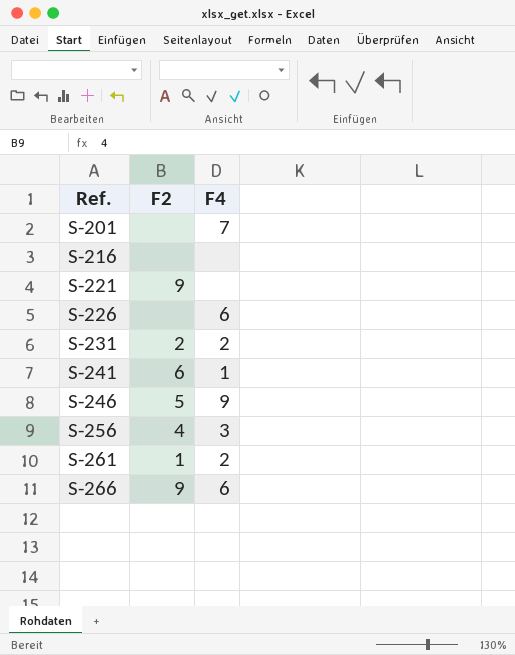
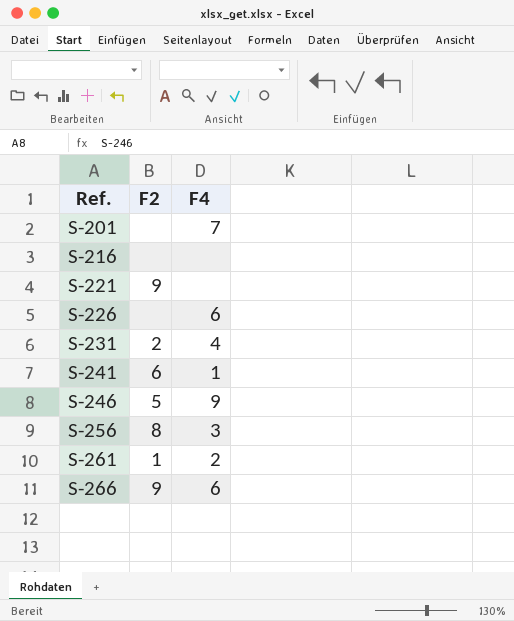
S-231 | F4: 2 -> 4
S-256 | F2: 4 -> 8

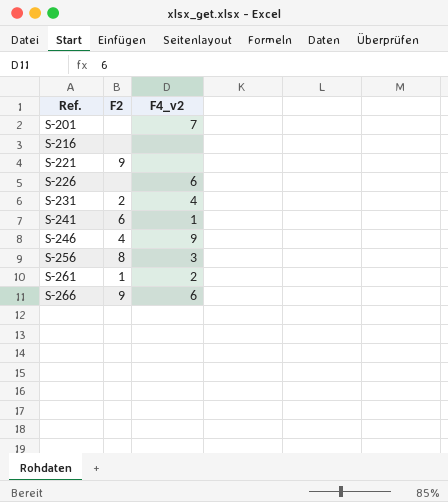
column name: F4 -> F4_v2
S-246 | F2: 5 -> 4

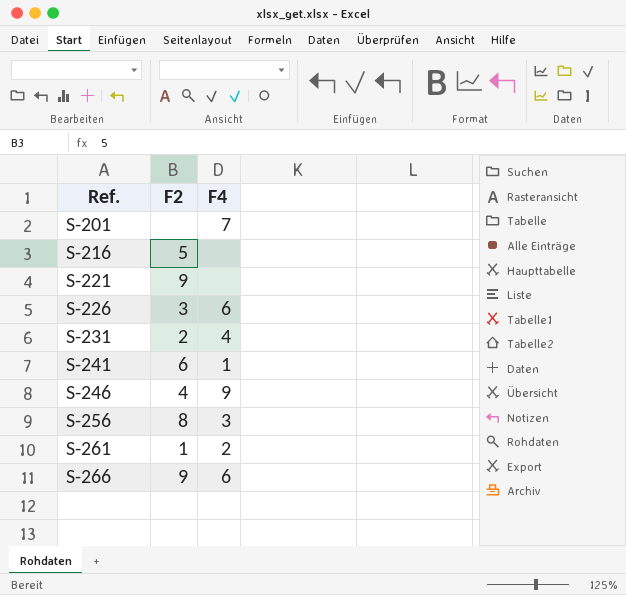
column name: F4_v2 -> F4
S-216 | F2: none -> 5
S-226 | F2: none -> 3

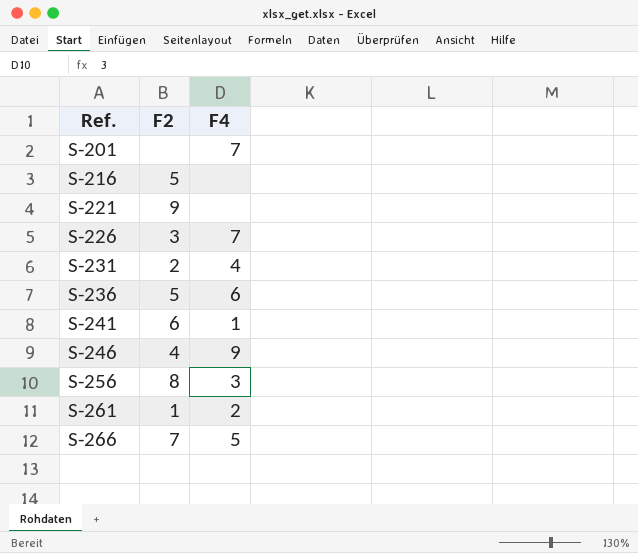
S-226 | F4: 6 -> 7
row S-236: none -> 5 | 6
S-266 | F2: 9 -> 7
S-266 | F4: 6 -> 5

